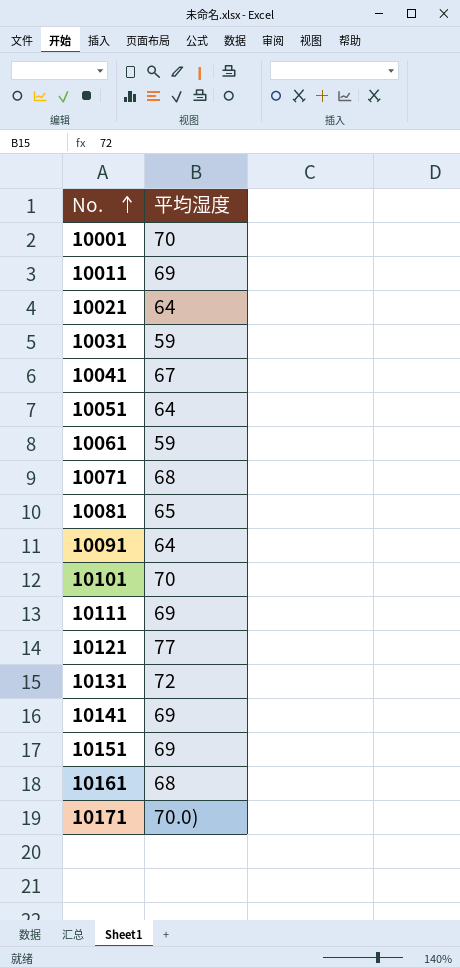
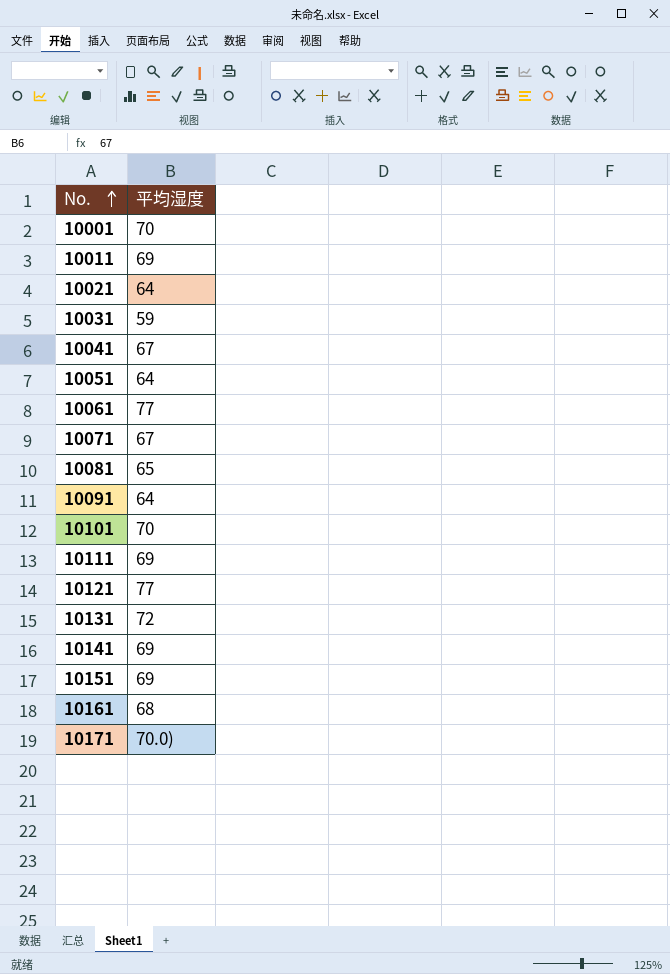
10061 | 平均湿度: 59 -> 77
10071 | 平均湿度: 68 -> 67

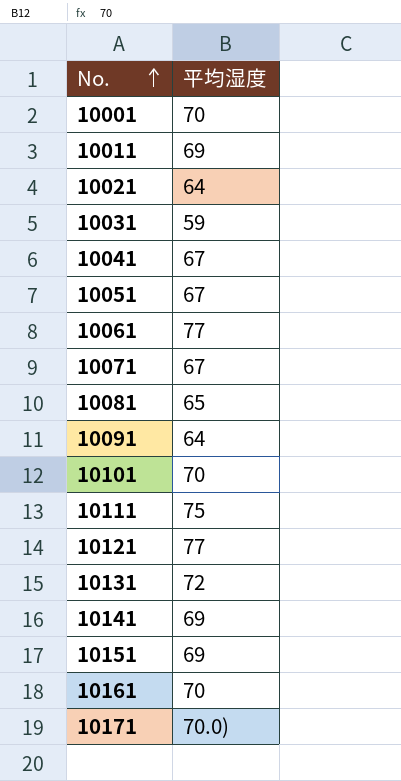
10051 | 平均湿度: 64 -> 67
10111 | 平均湿度: 69 -> 75
10161 | 平均湿度: 68 -> 70

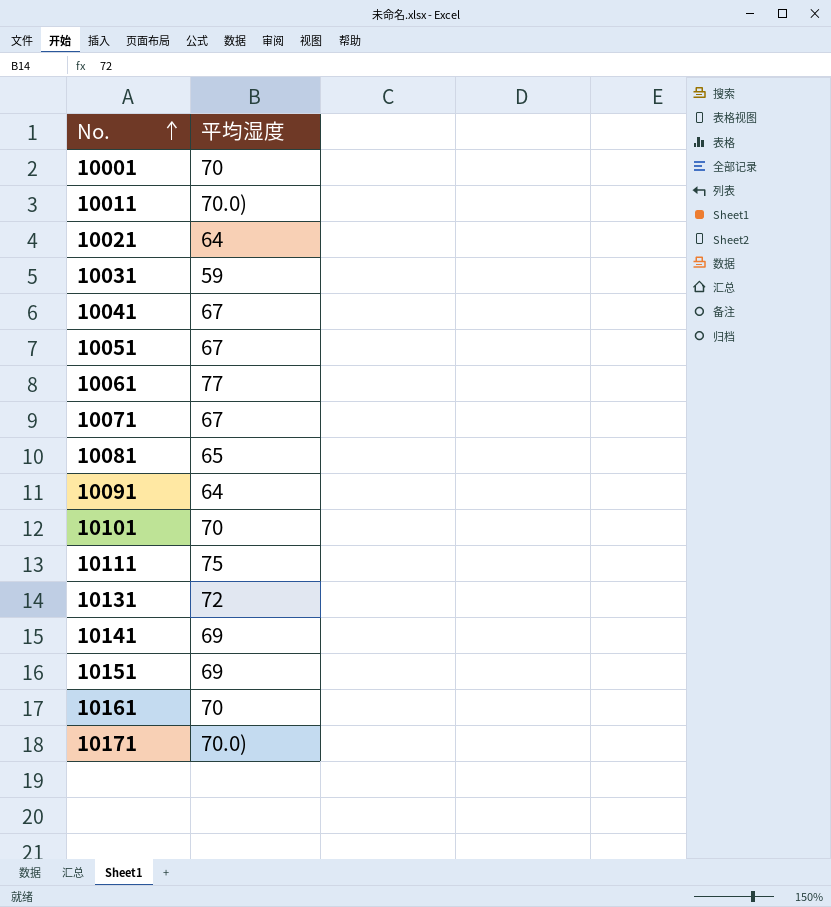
row 10121: 77 -> none
10011 | 平均湿度: 69 -> 70.0)

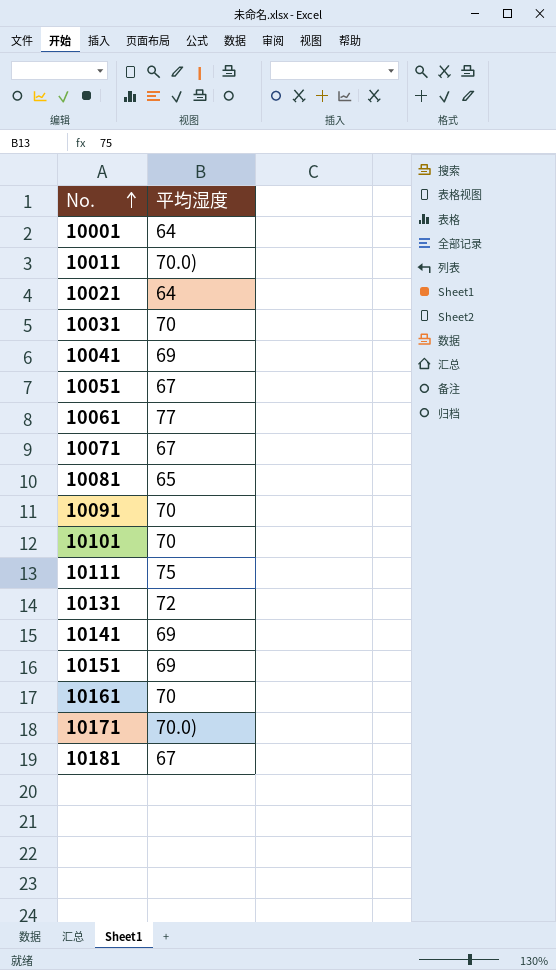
10001 | 平均湿度: 70 -> 64
10031 | 平均湿度: 59 -> 70
10041 | 平均湿度: 67 -> 69
10091 | 平均湿度: 64 -> 70
row 10181: none -> 67

